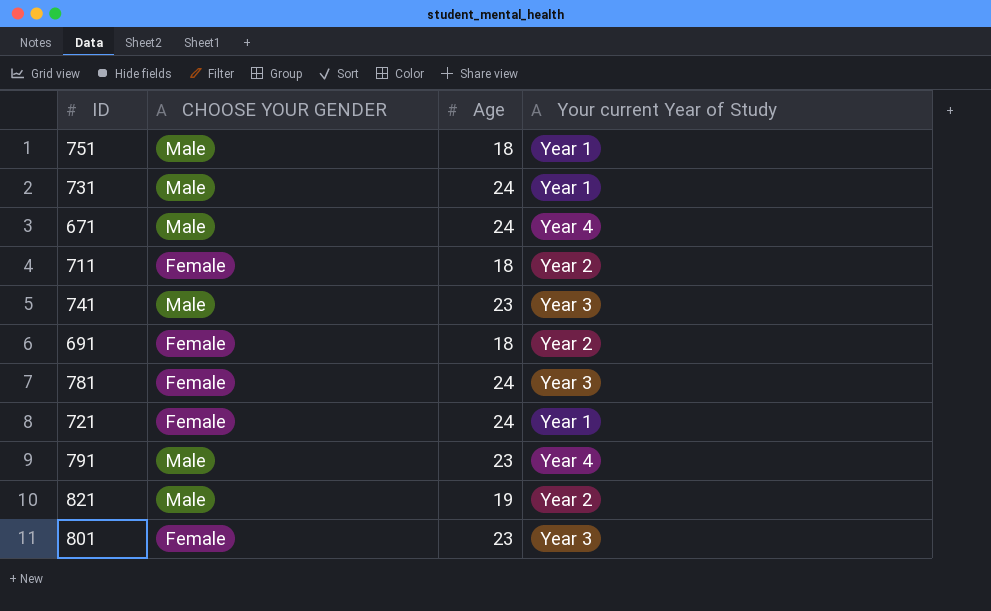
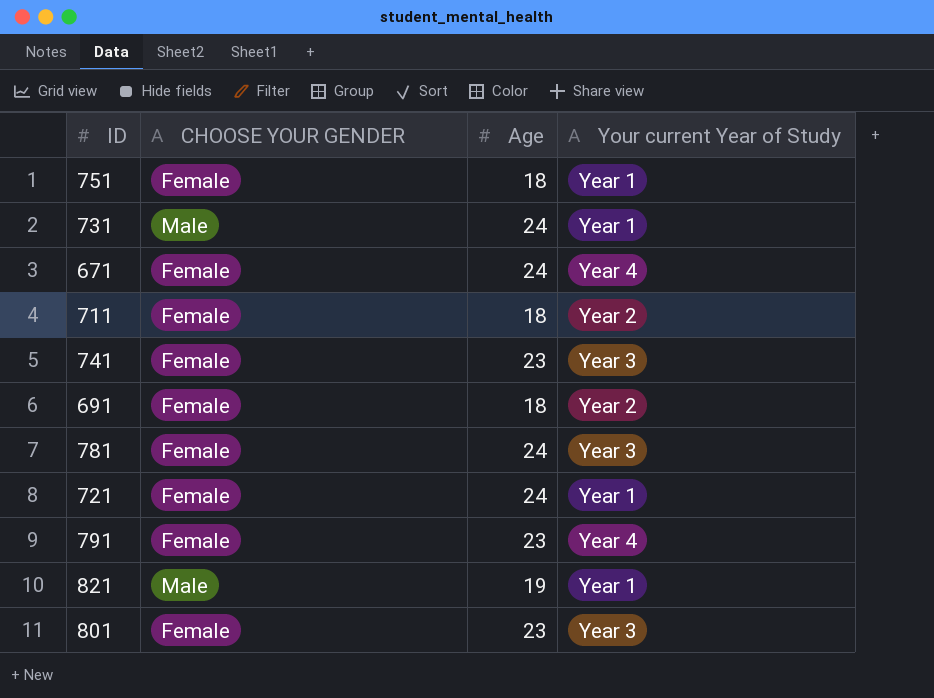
751 | CHOOSE YOUR GENDER: Male -> Female
671 | CHOOSE YOUR GENDER: Male -> Female
741 | CHOOSE YOUR GENDER: Male -> Female
791 | CHOOSE YOUR GENDER: Male -> Female
821 | Your current Year of Study: Year 2 -> Year 1

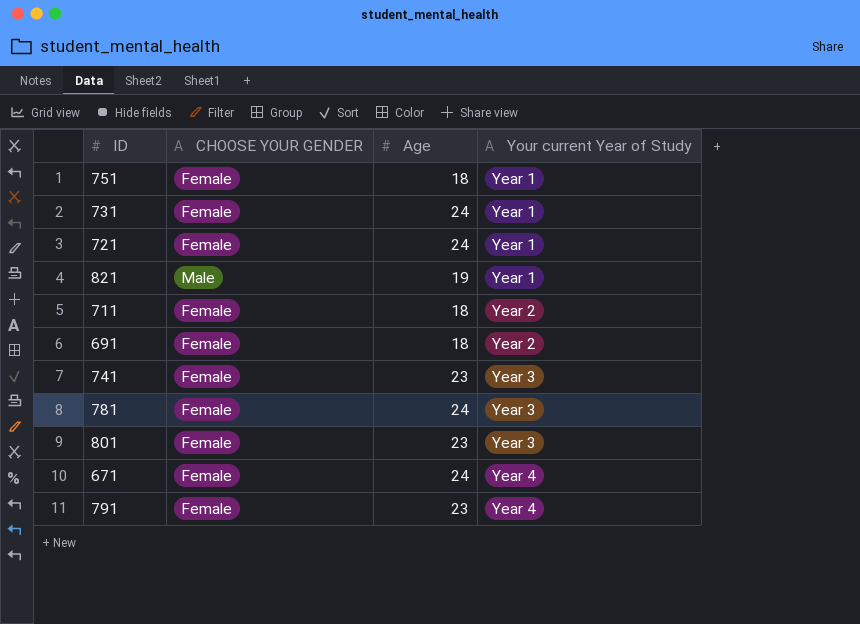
row order: none -> Your current Year of Study ascending
731 | CHOOSE YOUR GENDER: Male -> Female

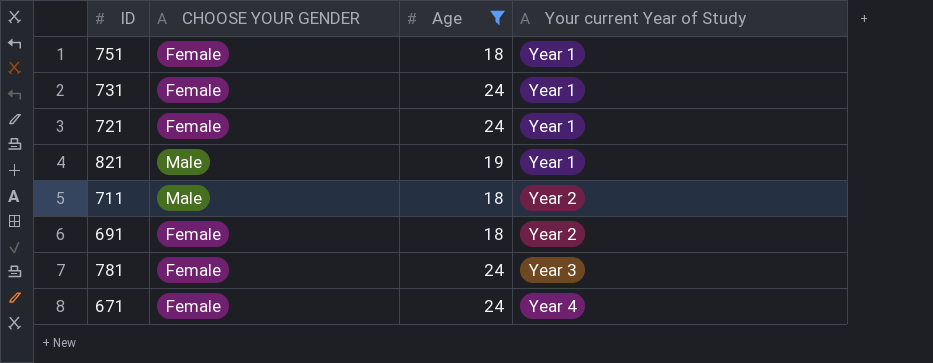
filter: none -> Age != 23
711 | CHOOSE YOUR GENDER: Female -> Male

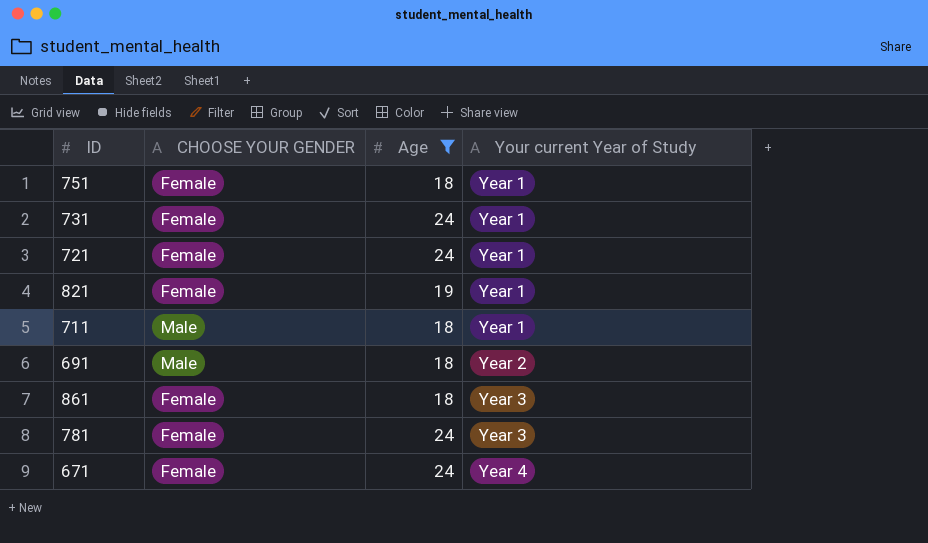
821 | CHOOSE YOUR GENDER: Male -> Female
711 | Your current Year of Study: Year 2 -> Year 1
691 | CHOOSE YOUR GENDER: Female -> Male
row 861: none -> Female | 18 | Year 3

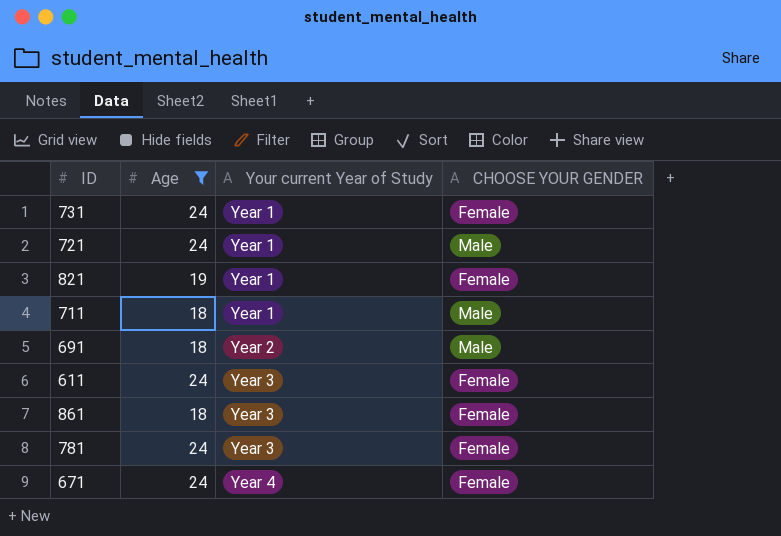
column CHOOSE YOUR GENDER | position: 2 -> 4
row 751: Female | 18 | Year 1 -> none
721 | CHOOSE YOUR GENDER: Female -> Male
row 611: none -> 24 | Year 3 | Female

